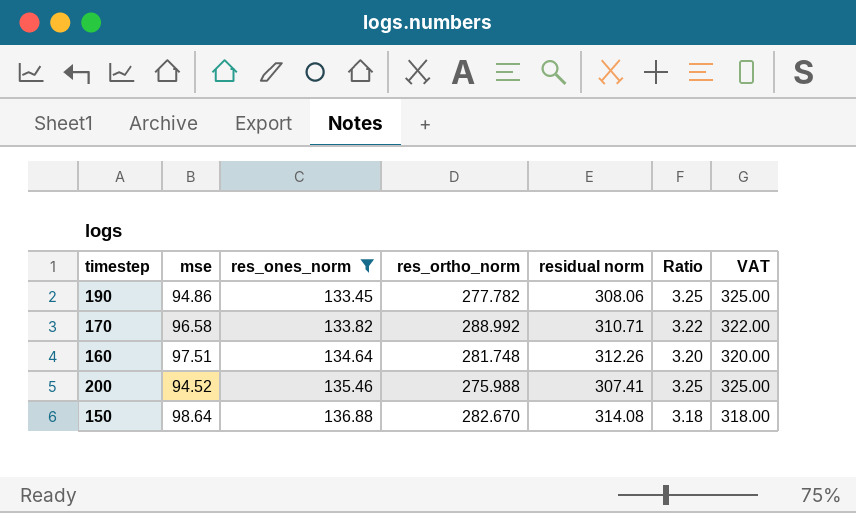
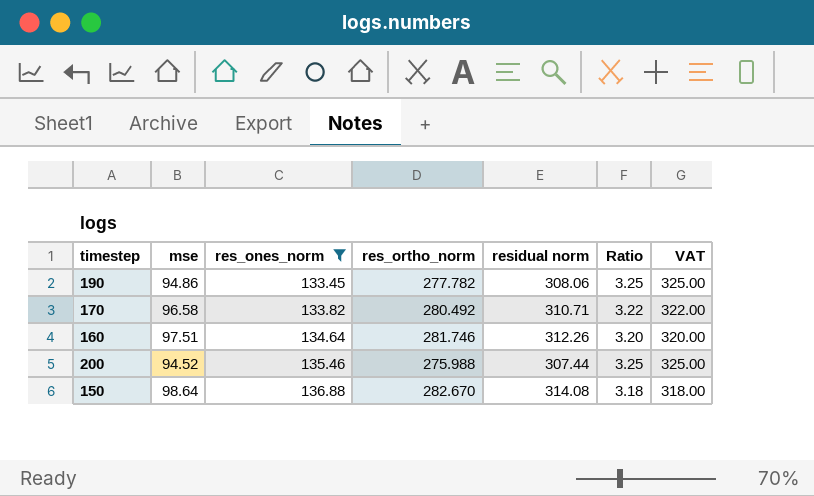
170 | res_ortho_norm: 288.992 -> 280.492
160 | res_ortho_norm: 281.748 -> 281.746
200 | residual norm: 307.41 -> 307.44

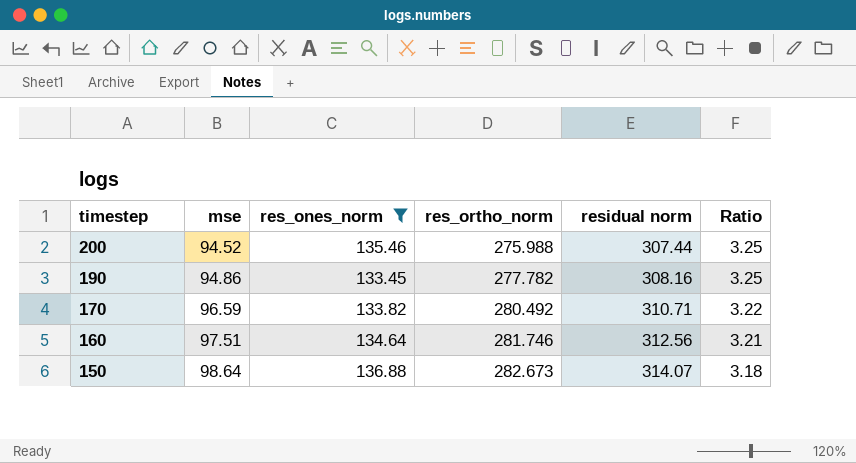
row order: res_ones_norm ascending -> timestep descending
column VAT | formula: [Ratio] * 100 -> none
190 | residual norm: 308.06 -> 308.16
170 | mse: 96.58 -> 96.59
160 | residual norm: 312.26 -> 312.56
160 | Ratio: 3.20 -> 3.21
150 | res_ortho_norm: 282.670 -> 282.673
150 | residual norm: 314.08 -> 314.07

